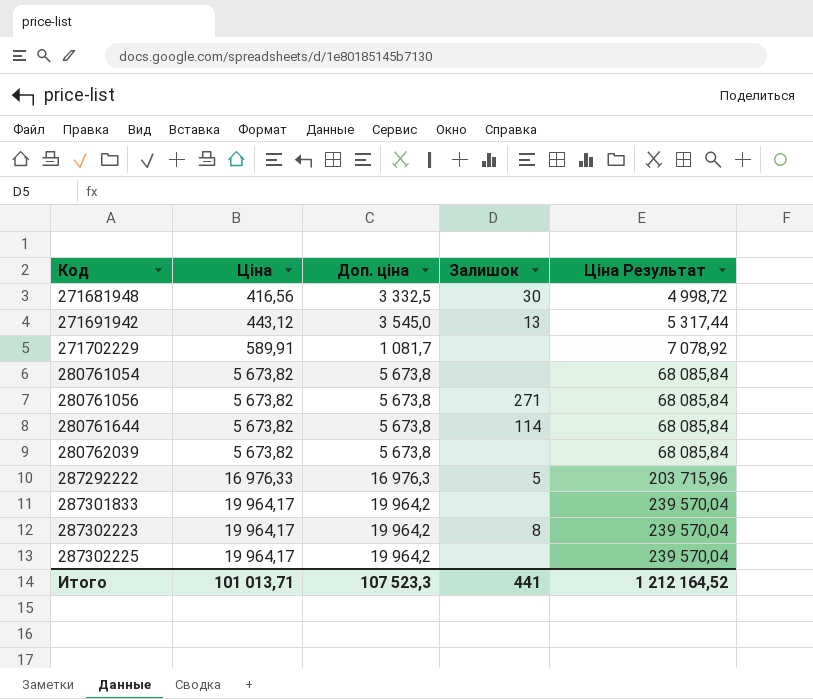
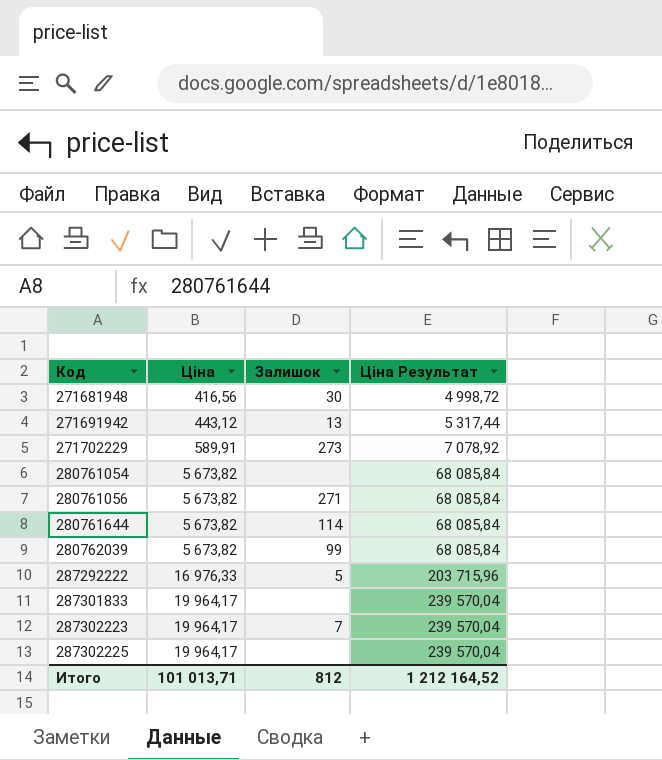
column Доп. ціна | position: 3 -> none
271702229 | Залишок: none -> 273
280762039 | Залишок: none -> 99
287302223 | Залишок: 8 -> 7
Итого | Залишок: 441 -> 812

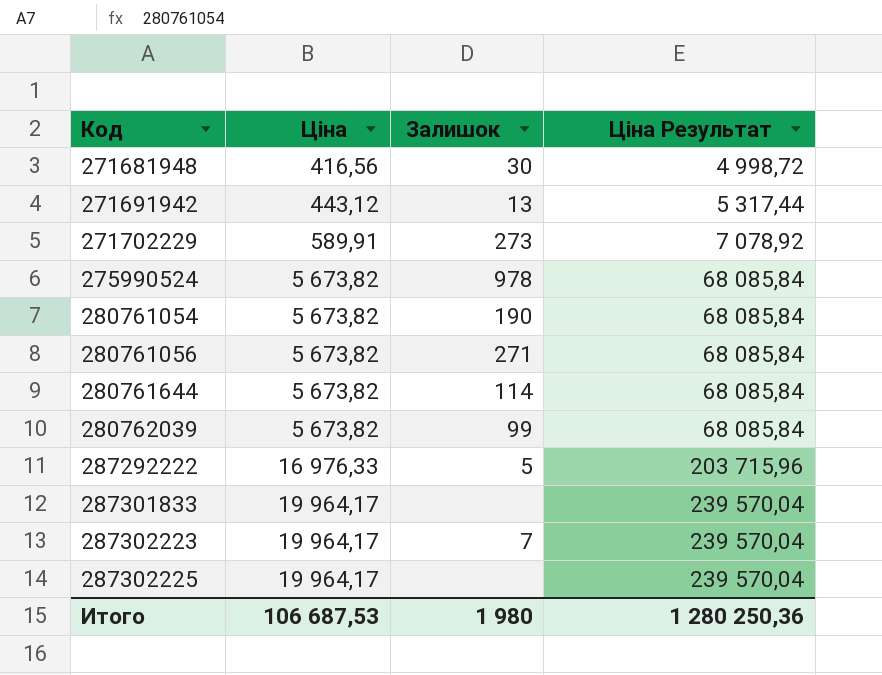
row 275990524: none -> 5 673,82 | 978 | 68 085,84
280761054 | Залишок: none -> 190
Итого | Ціна: 101 013,71 -> 106 687,53
Итого | Залишок: 812 -> 1 980
Итого | Ціна Результат: 1 212 164,52 -> 1 280 250,36

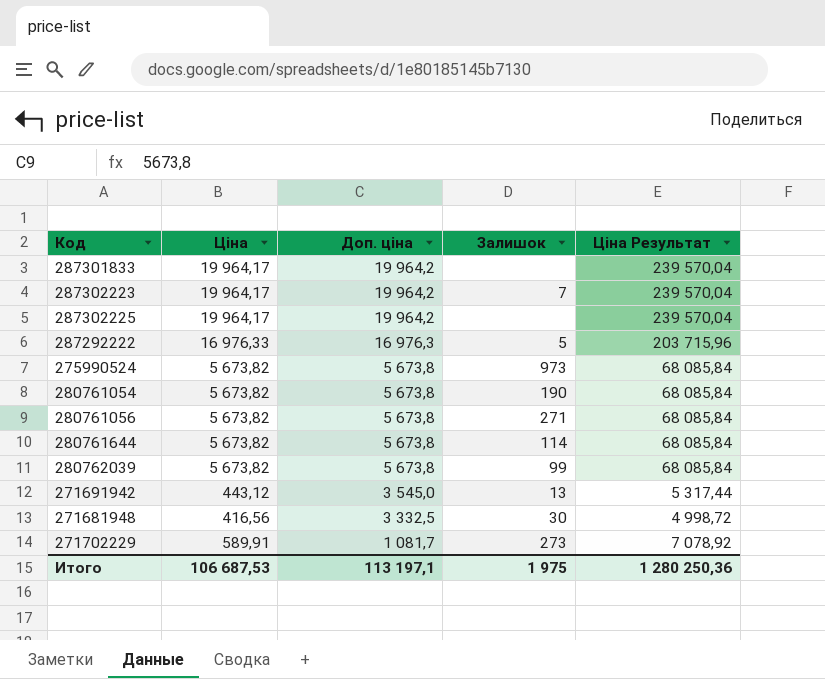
row order: Код ascending -> Доп. ціна descending
column Доп. ціна | position: none -> 3
275990524 | Залишок: 978 -> 973
Итого | Залишок: 1 980 -> 1 975

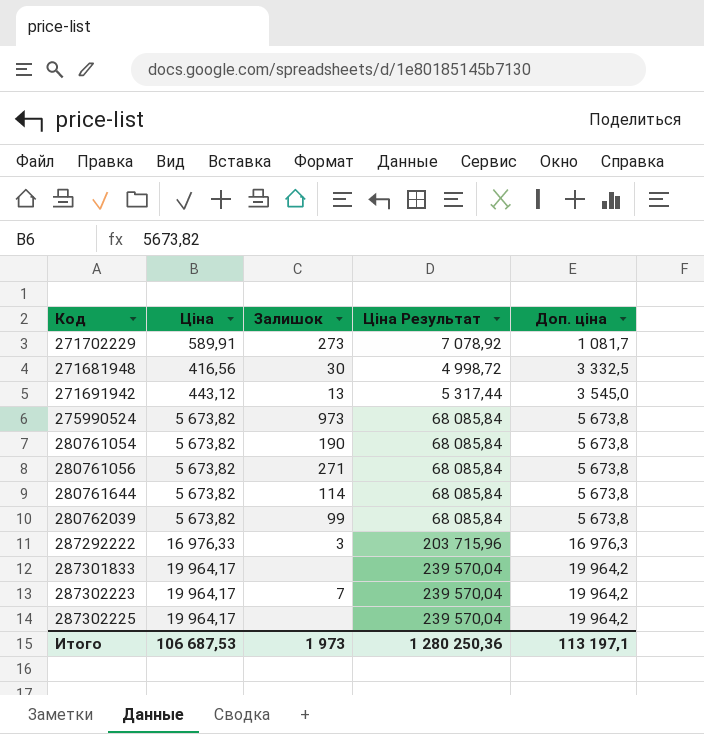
row order: Доп. ціна descending -> Доп. ціна ascending
column Доп. ціна | position: 3 -> 5
287292222 | Залишок: 5 -> 3
Итого | Залишок: 1 975 -> 1 973

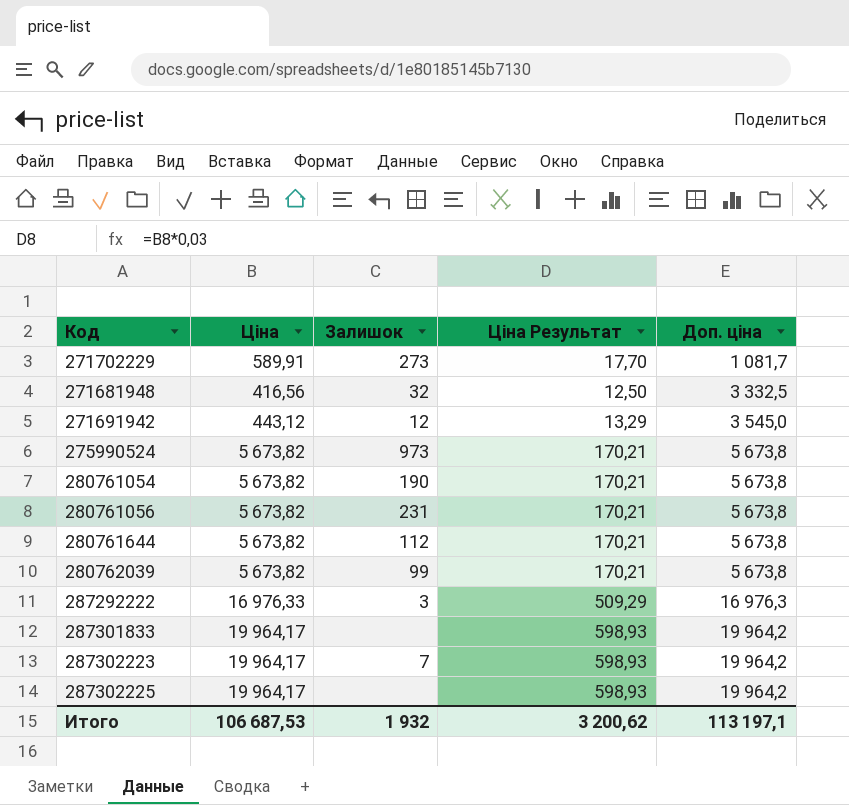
column Ціна Результат | formula: [Ціна] * 12 -> [Ціна] * 0,03
271681948 | Залишок: 30 -> 32
271691942 | Залишок: 13 -> 12
280761056 | Залишок: 271 -> 231
280761644 | Залишок: 114 -> 112
Итого | Залишок: 1 973 -> 1 932
Итого | Ціна Результат: 1 280 250,36 -> 3 200,62

